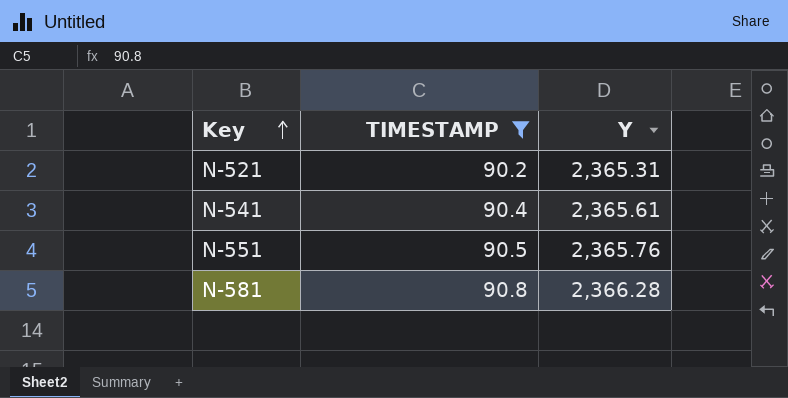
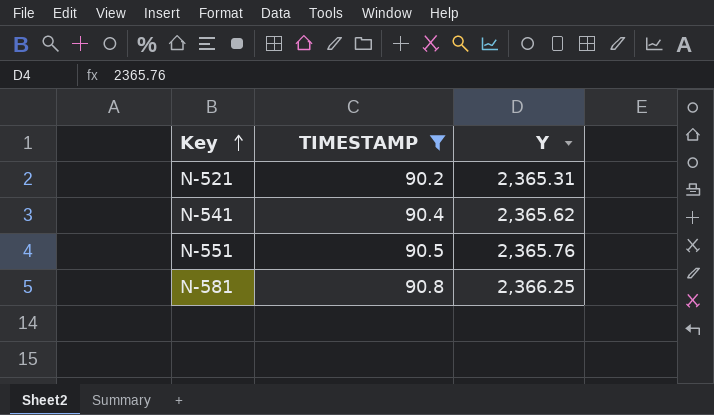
N-541 | Y: 2,365.61 -> 2,365.62
N-581 | Y: 2,366.28 -> 2,366.25

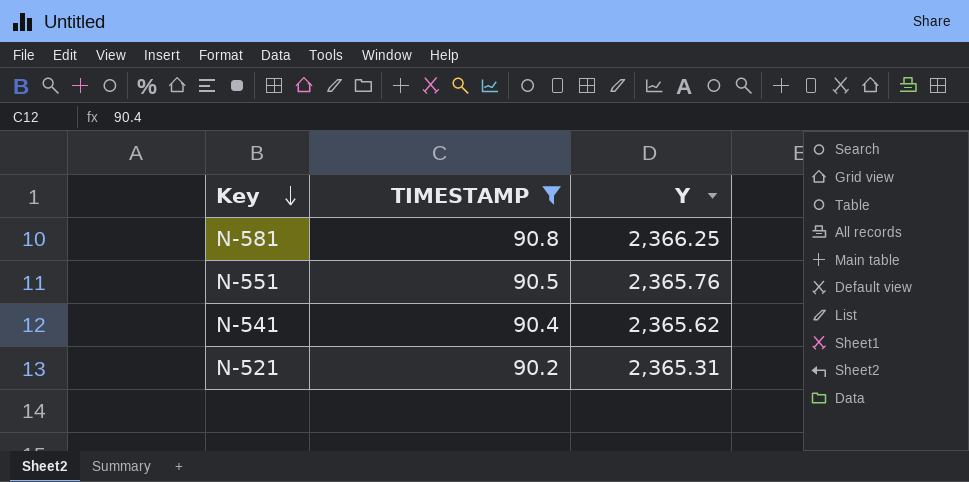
row order: Key ascending -> Key descending

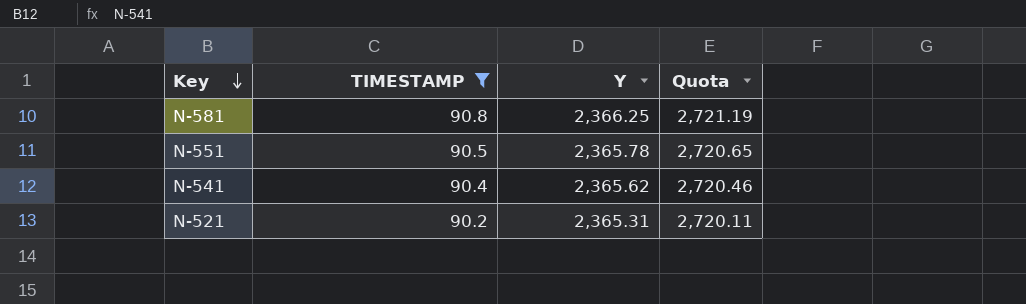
column Quota | formula: none -> [Y] * 1.15
N-551 | Y: 2,365.76 -> 2,365.78

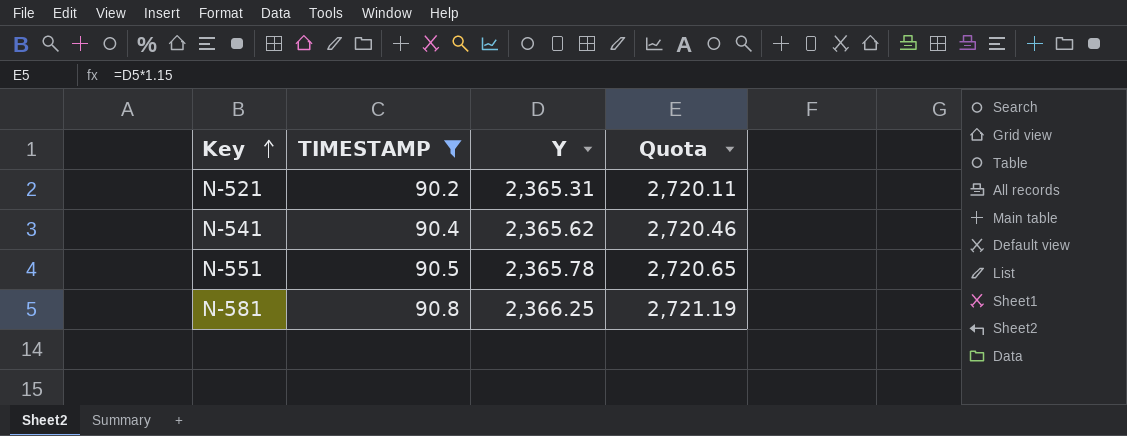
row order: Key descending -> Key ascending

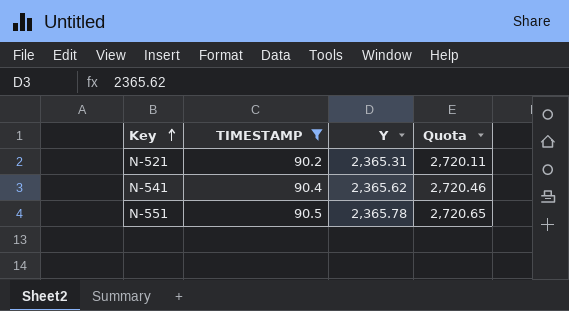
row N-581: 90.8 | 2,366.25 | 2,721.19 -> none

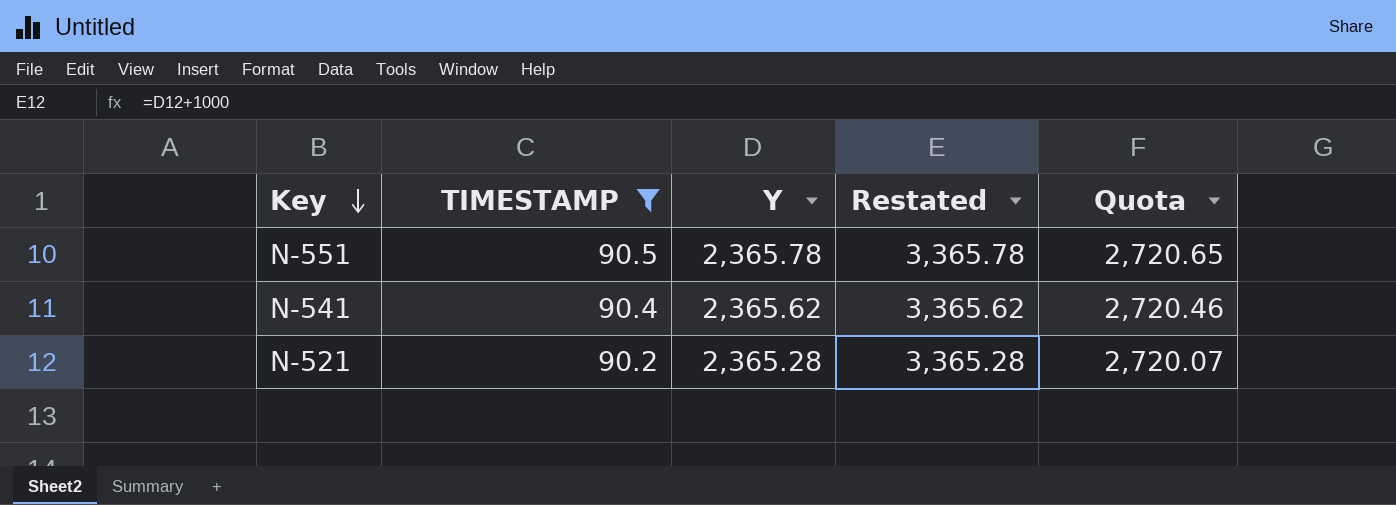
row order: Key ascending -> Key descending
column Restated | formula: none -> [Y] + 1000
N-521 | Y: 2,365.31 -> 2,365.28
N-521 | Quota: 2,720.11 -> 2,720.07

